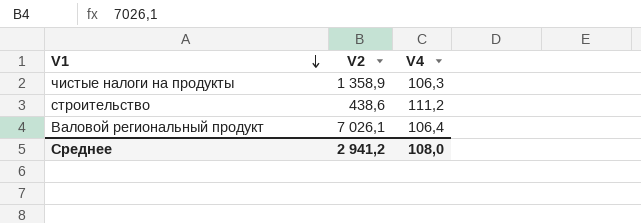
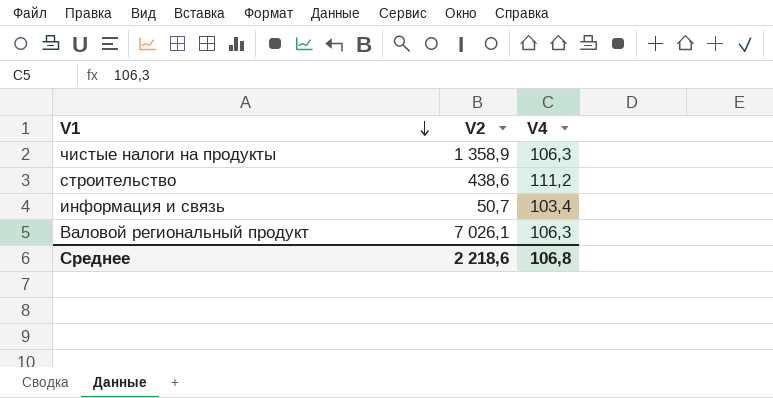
row информация и связь: none -> 50,7 | 103,4
Валовой региональный продукт | V4: 106,4 -> 106,3
Среднее | V2: 2 941,2 -> 2 218,6
Среднее | V4: 108,0 -> 106,8

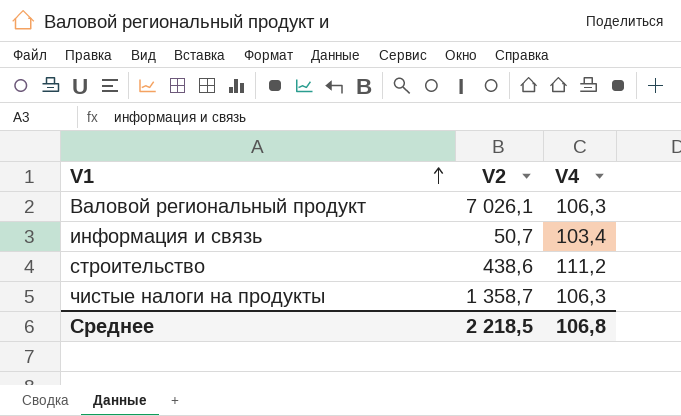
row order: V1 descending -> V1 ascending
чистые налоги на продукты | V2: 1 358,9 -> 1 358,7
Среднее | V2: 2 218,6 -> 2 218,5

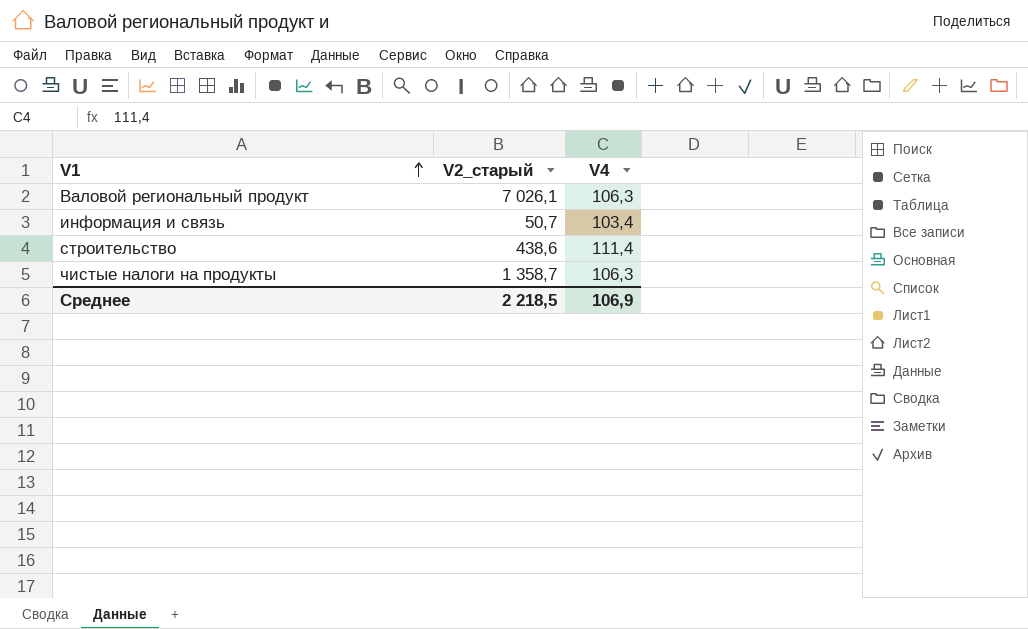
column name: V2 -> V2_старый
строительство | V4: 111,2 -> 111,4
Среднее | V4: 106,8 -> 106,9

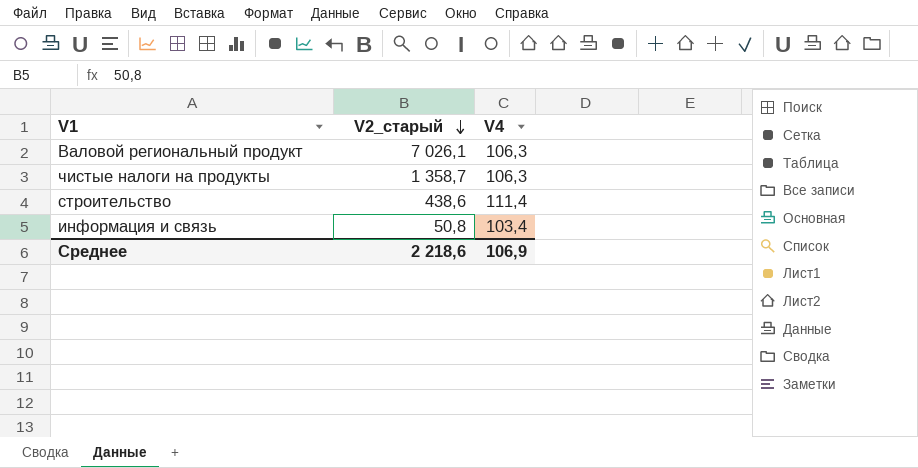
row order: V1 ascending -> V2_старый descending
информация и связь | V2_старый: 50,7 -> 50,8
Среднее | V2_старый: 2 218,5 -> 2 218,6

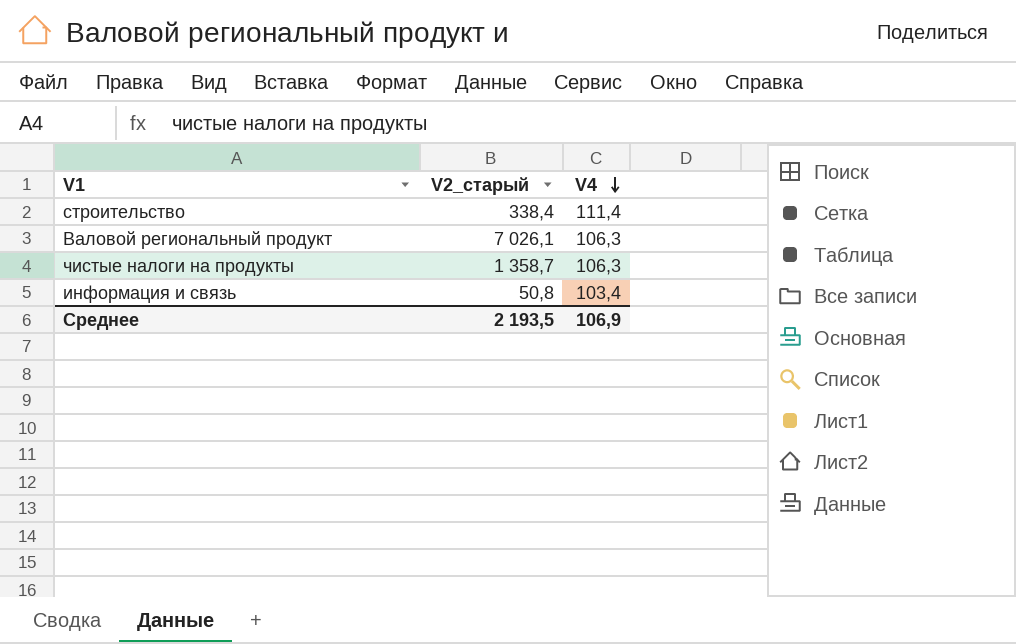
row order: V2_старый descending -> V4 descending
строительство | V2_старый: 438,6 -> 338,4
Среднее | V2_старый: 2 218,6 -> 2 193,5

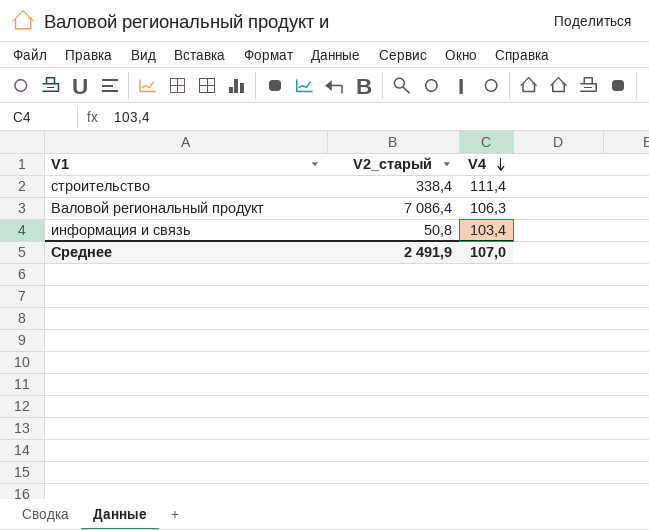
row чистые налоги на продукты: 1 358,7 | 106,3 -> none
Валовой региональный продукт | V2_старый: 7 026,1 -> 7 086,4
Среднее | V2_старый: 2 193,5 -> 2 491,9
Среднее | V4: 106,9 -> 107,0

